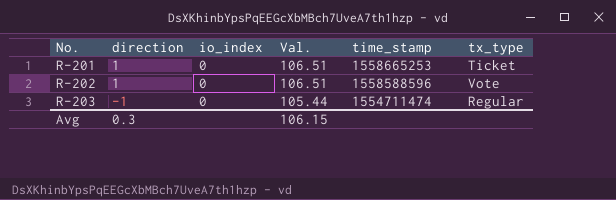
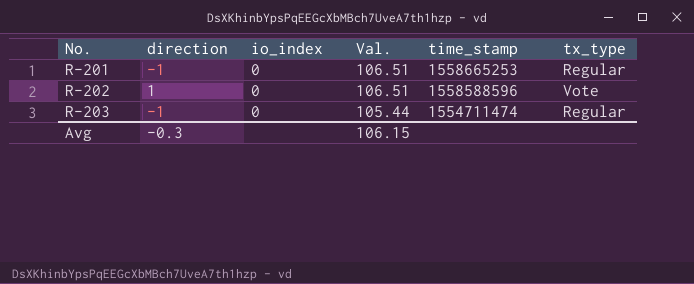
R-201 | direction: 1 -> -1
R-201 | tx_type: Ticket -> Regular
Avg | direction: 0.3 -> -0.3

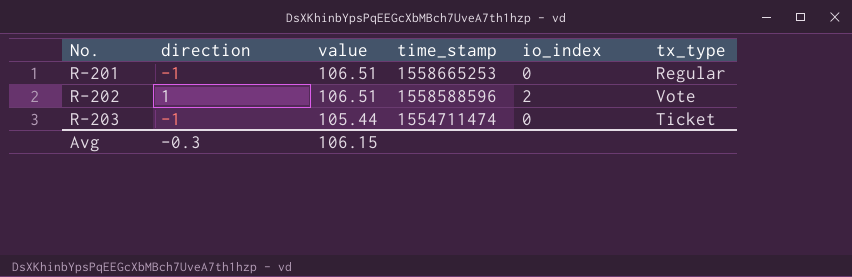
column name: Val. -> value
column io_index | position: 3 -> 5
R-202 | io_index: 0 -> 2
R-203 | tx_type: Regular -> Ticket

